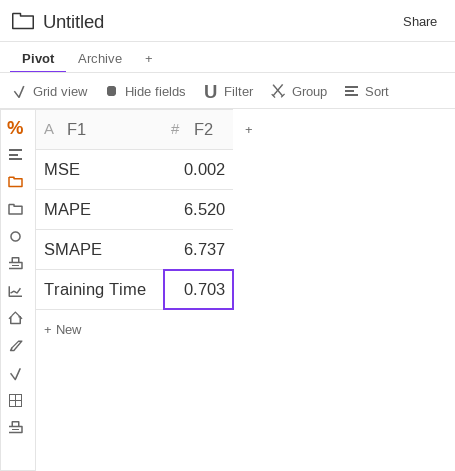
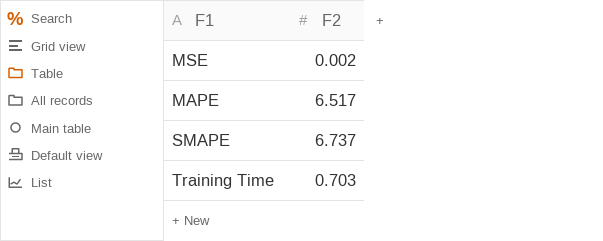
MAPE | F2: 6.520 -> 6.517

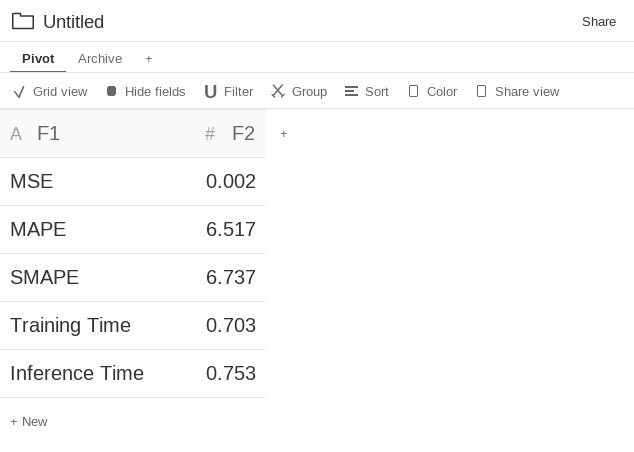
row Inference Time: none -> 0.753

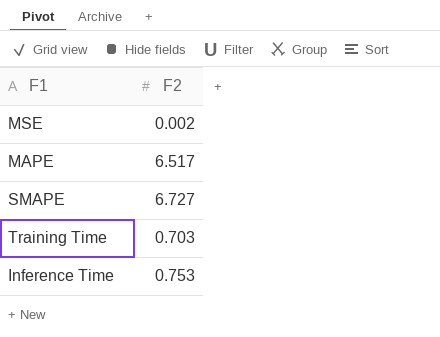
SMAPE | F2: 6.737 -> 6.727

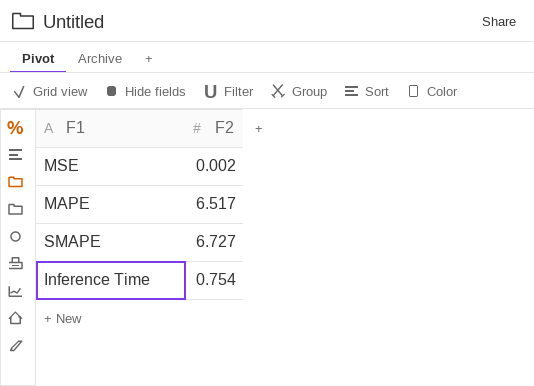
row Training Time: 0.703 -> none
Inference Time | F2: 0.753 -> 0.754

